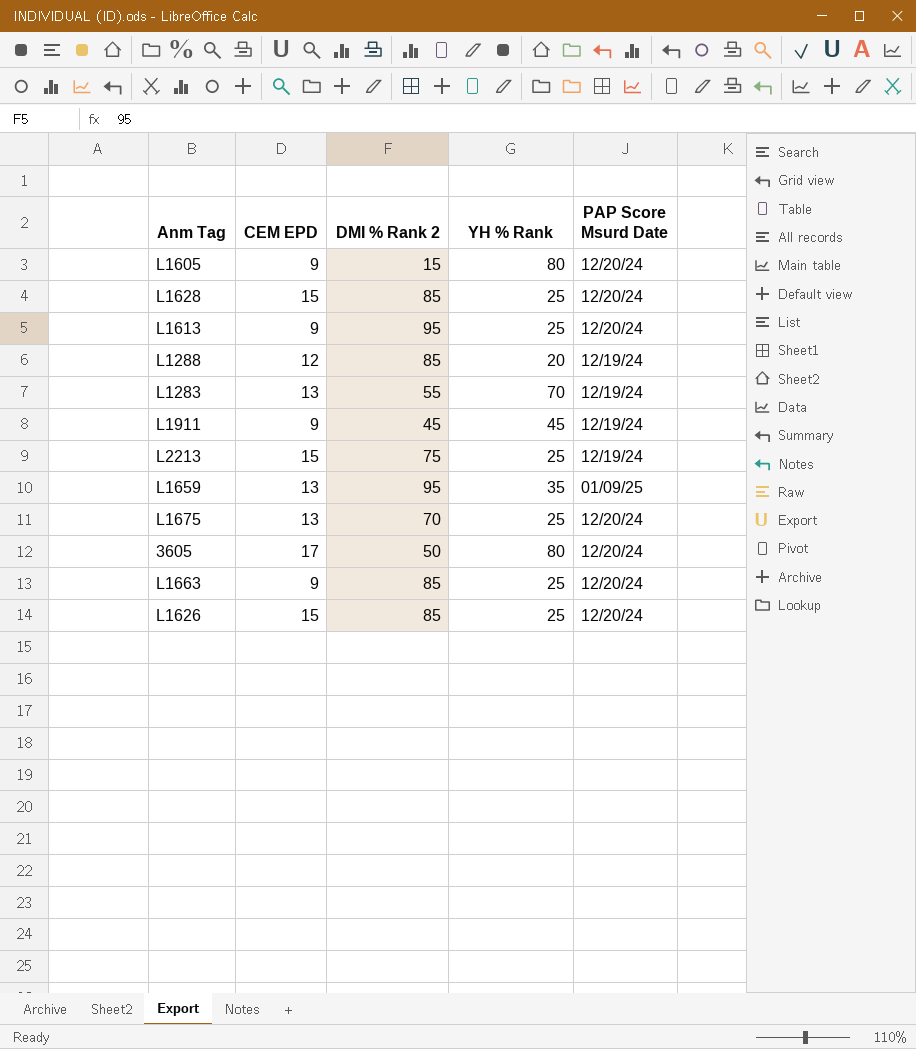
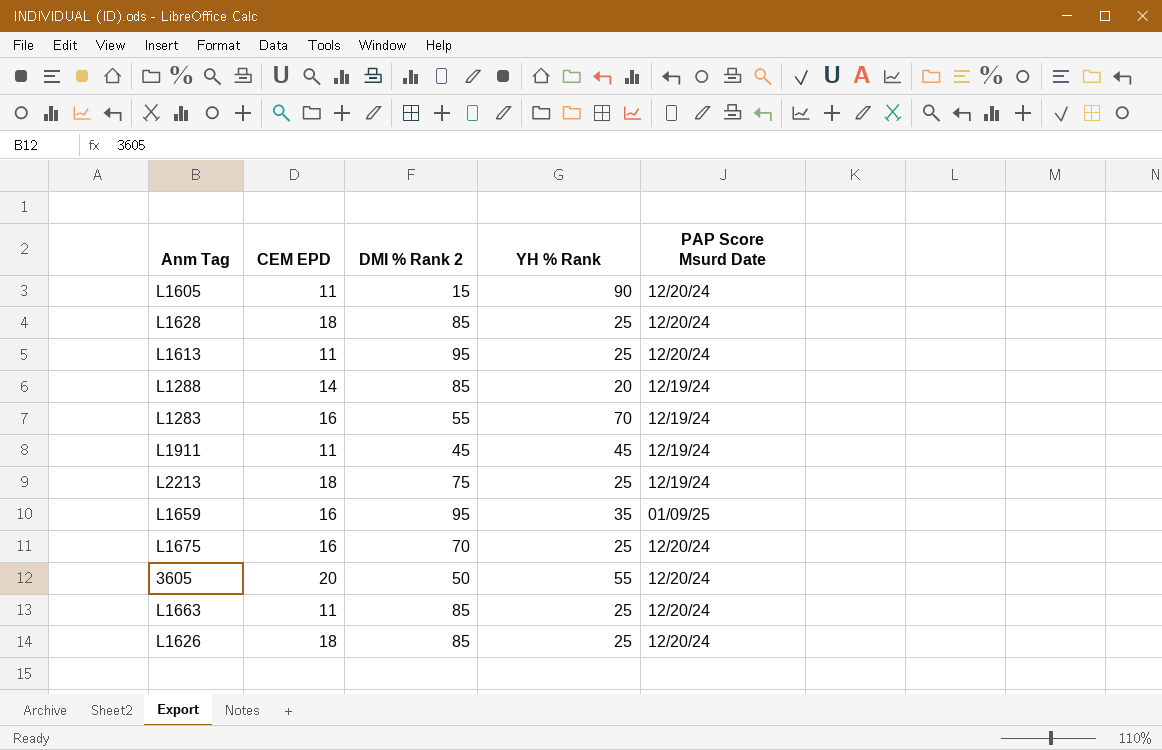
L1605 | CEM EPD: 9 -> 11
L1605 | YH % Rank: 80 -> 90
L1628 | CEM EPD: 15 -> 18
L1613 | CEM EPD: 9 -> 11
L1288 | CEM EPD: 12 -> 14
L1283 | CEM EPD: 13 -> 16
L1911 | CEM EPD: 9 -> 11
L2213 | CEM EPD: 15 -> 18
L1659 | CEM EPD: 13 -> 16
L1675 | CEM EPD: 13 -> 16
3605 | CEM EPD: 17 -> 20
3605 | YH % Rank: 80 -> 55
L1663 | CEM EPD: 9 -> 11
L1626 | CEM EPD: 15 -> 18

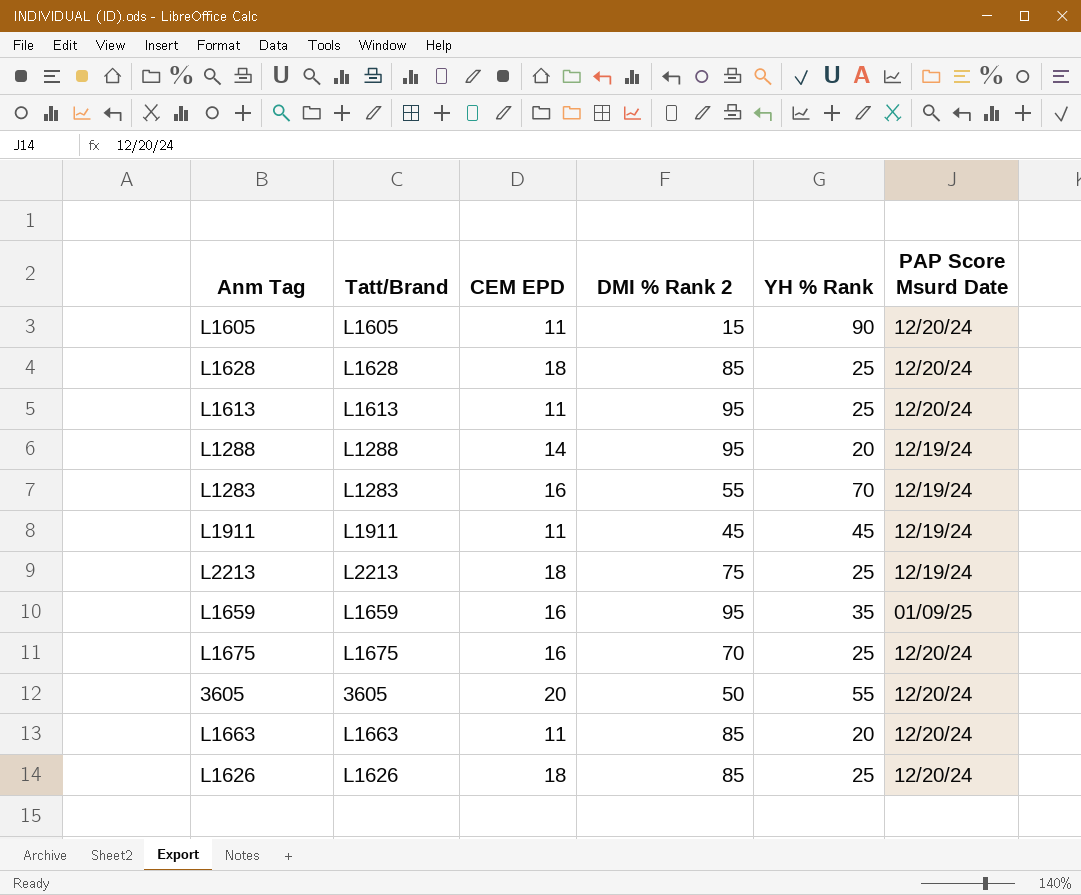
column Tatt/Brand | position: none -> 2
L1288 | DMI % Rank 2: 85 -> 95
L1663 | YH % Rank: 25 -> 20

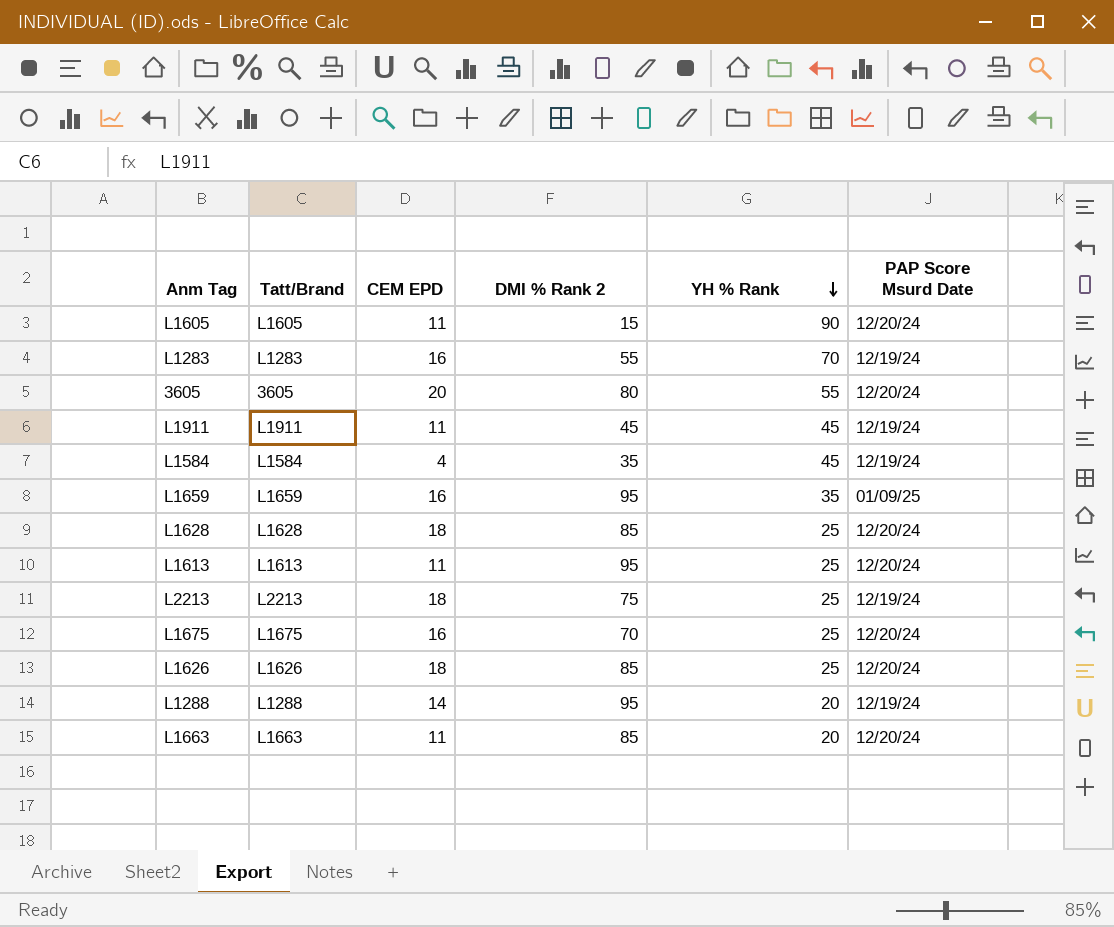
row order: none -> YH % Rank descending
3605 | DMI % Rank 2: 50 -> 80
row L1584: none -> L1584 | 4 | 35 | 45 | 12/19/24

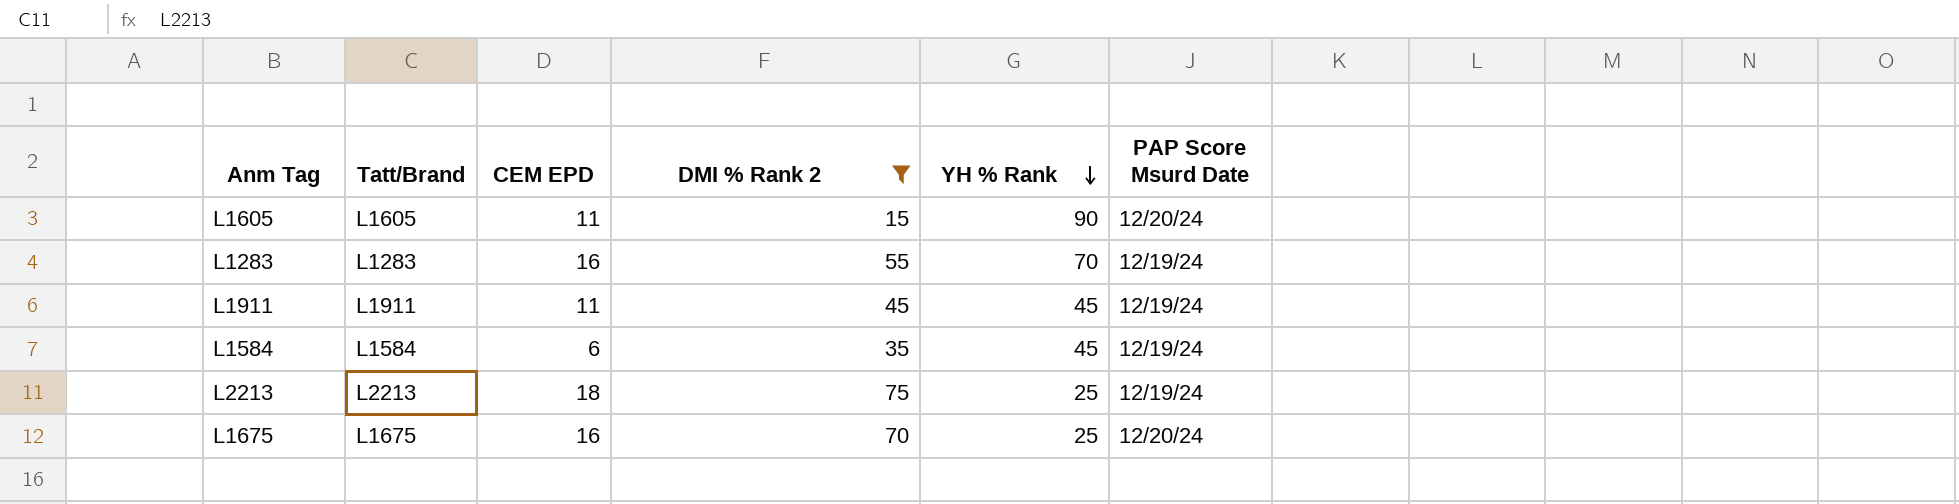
filter: none -> DMI % Rank 2 <= 75
L1584 | CEM EPD: 4 -> 6

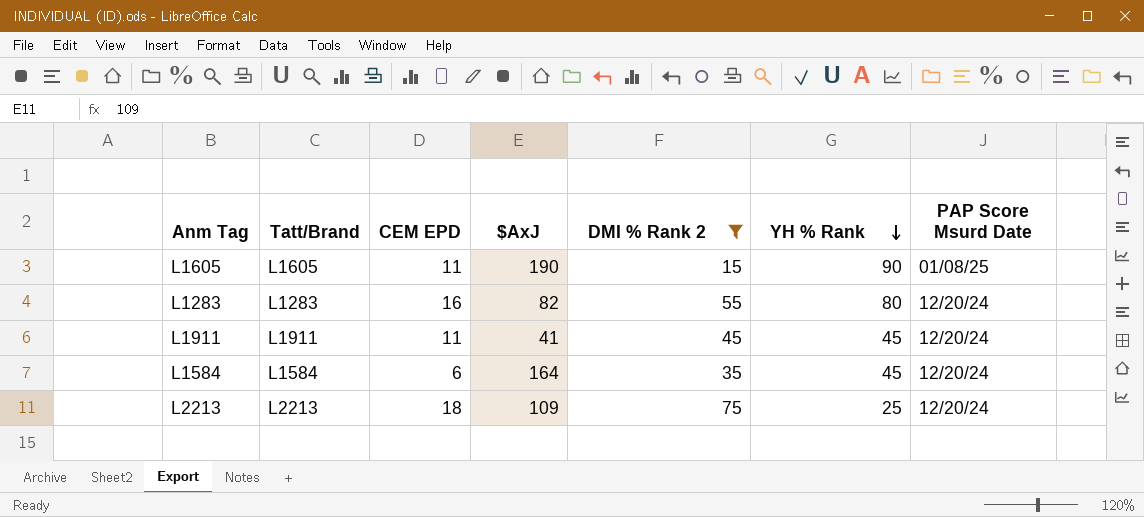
column $AxJ | position: none -> 4
row L1675: L1675 | 16 | 70 | 25 | 12/20/24 -> none
L1605 | PAP Score Msurd Date: 12/20/24 -> 01/08/25
L1283 | YH % Rank: 70 -> 80
L1283 | PAP Score Msurd Date: 12/19/24 -> 12/20/24
L1911 | PAP Score Msurd Date: 12/19/24 -> 12/20/24
L1584 | PAP Score Msurd Date: 12/19/24 -> 12/20/24
L2213 | PAP Score Msurd Date: 12/19/24 -> 12/20/24

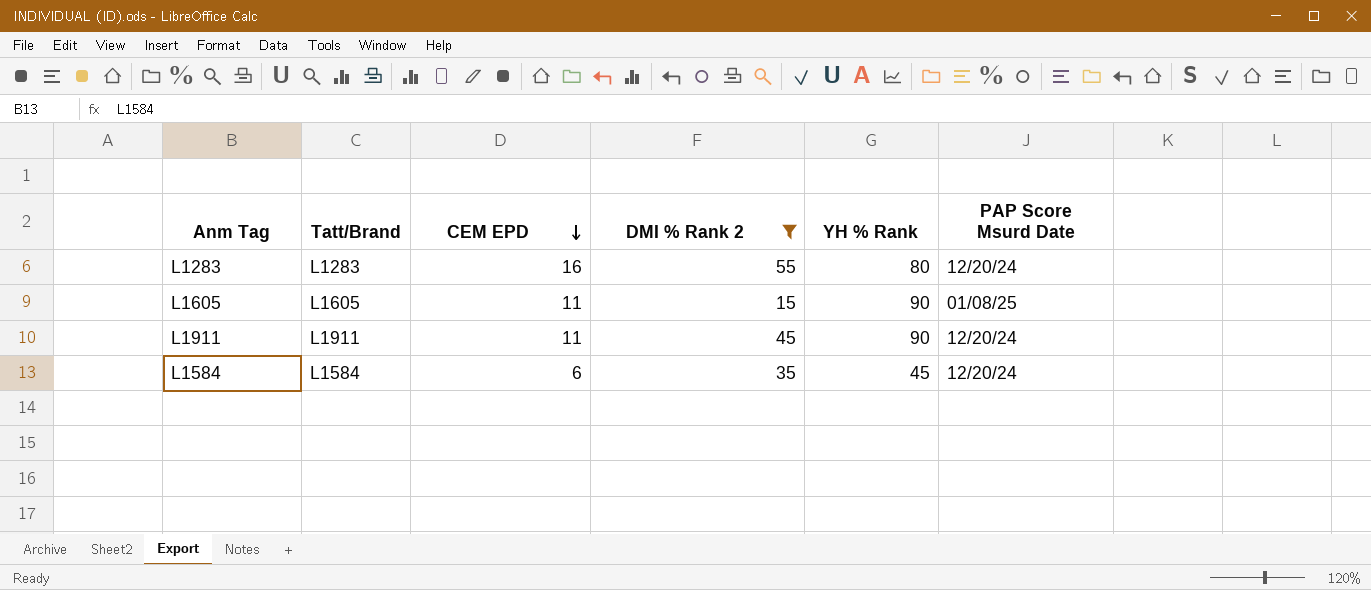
row order: YH % Rank descending -> CEM EPD descending
column $AxJ | position: 4 -> none
row L2213: L2213 | 18 | 109 | 75 | 25 | 12/20/24 -> none
L1911 | YH % Rank: 45 -> 90

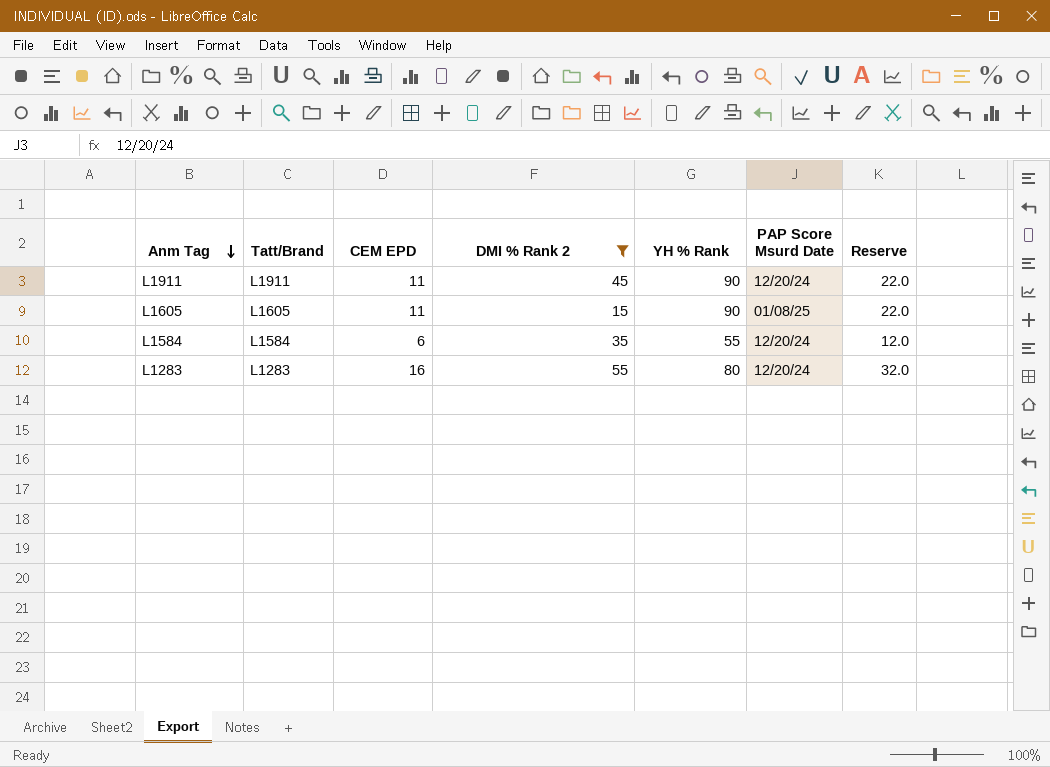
row order: CEM EPD descending -> Anm Tag descending
column Reserve | formula: none -> [CEM EPD] * 2
L1584 | YH % Rank: 45 -> 55

